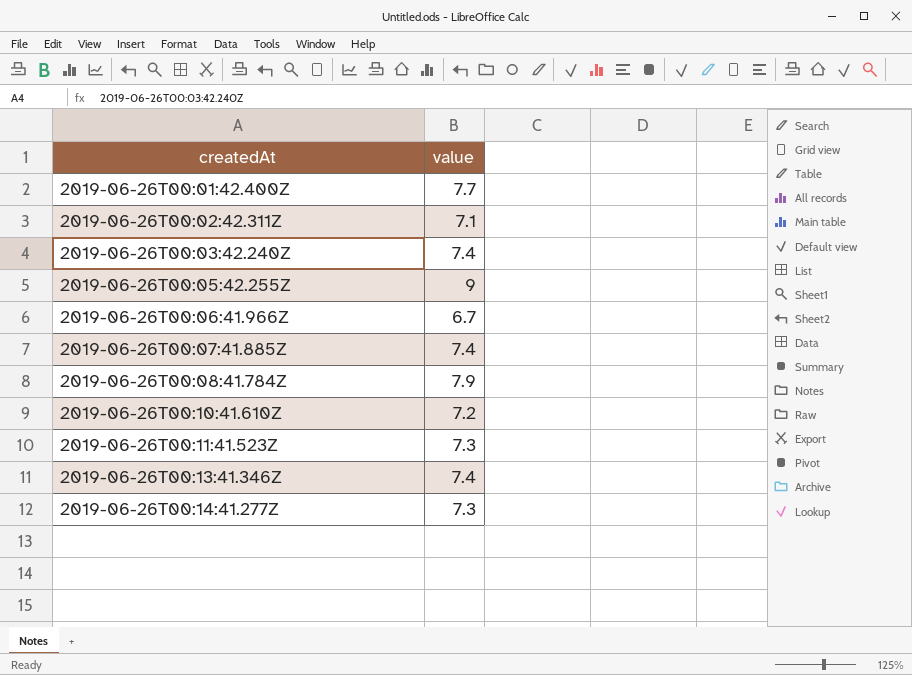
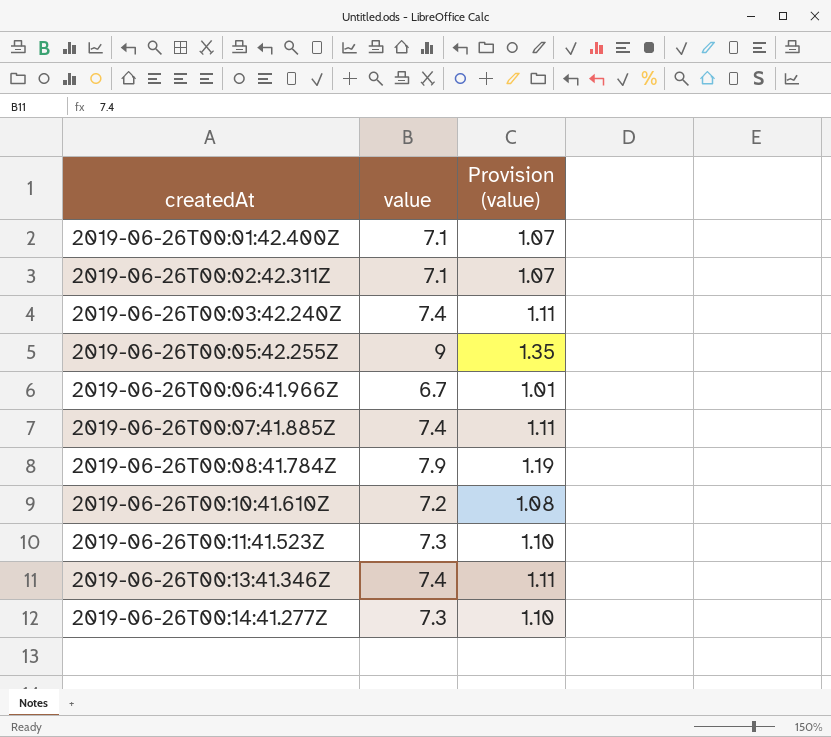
column Provision (value) | formula: none -> [value] * 0.15
2019-06-26T00:01:42.400Z | value: 7.7 -> 7.1

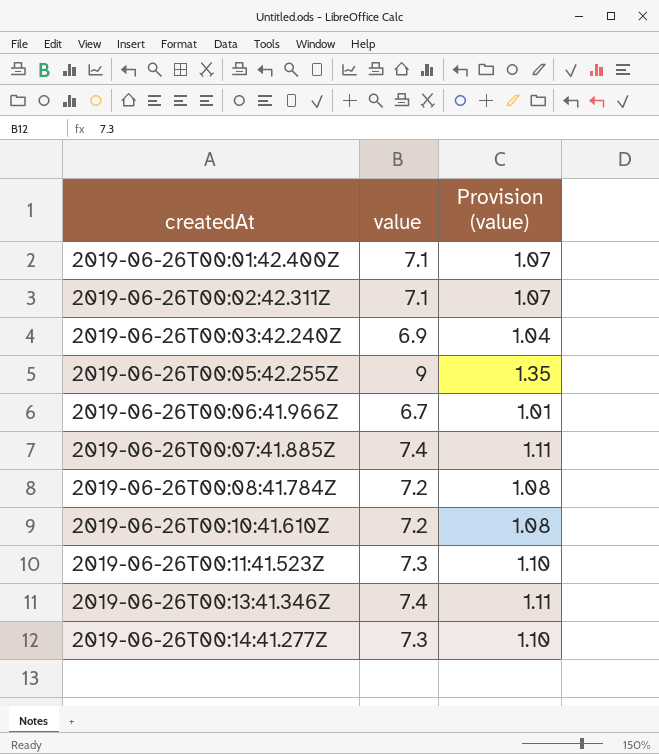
2019-06-26T00:03:42.240Z | value: 7.4 -> 6.9
2019-06-26T00:03:42.240Z | Provision (value): 1.11 -> 1.04
2019-06-26T00:08:41.784Z | value: 7.9 -> 7.2
2019-06-26T00:08:41.784Z | Provision (value): 1.19 -> 1.08

